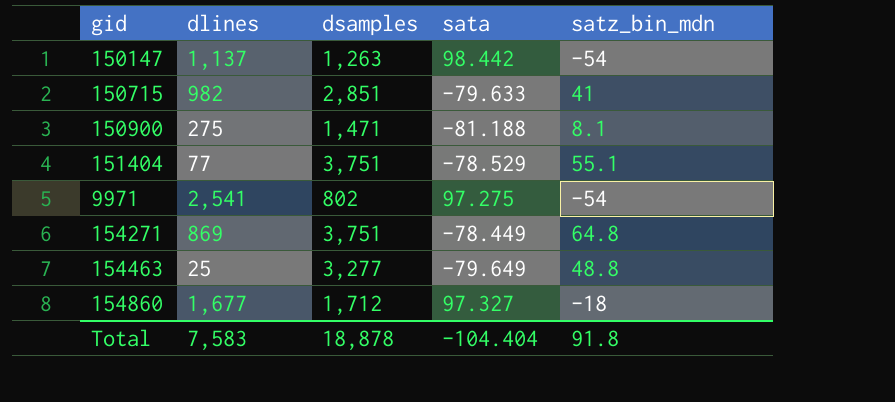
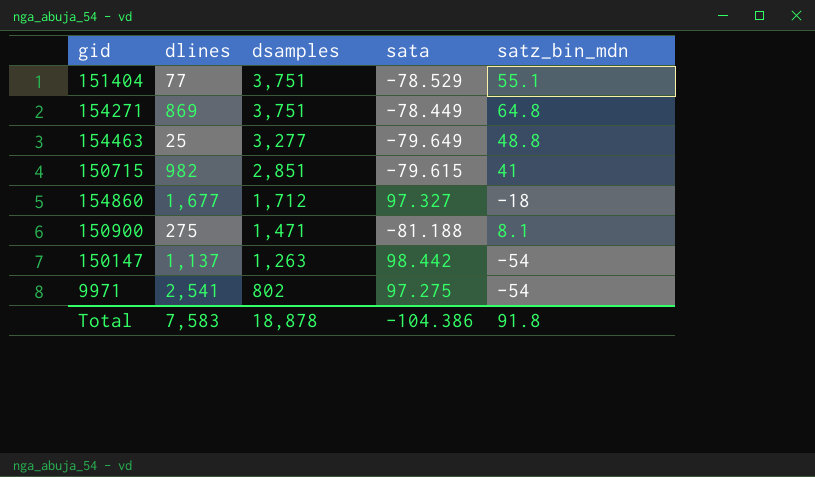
row order: none -> dsamples descending
150715 | sata: -79.633 -> -79.615
Total | sata: -104.404 -> -104.386

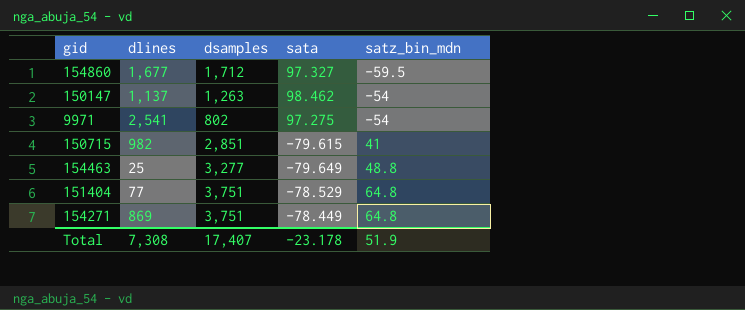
row order: dsamples descending -> satz_bin_mdn ascending
row 150900: 275 | 1,471 | -81.188 | 8.1 -> none
154860 | satz_bin_mdn: -18 -> -59.5
150147 | sata: 98.442 -> 98.462
151404 | satz_bin_mdn: 55.1 -> 64.8
Total | dlines: 7,583 -> 7,308
Total | dsamples: 18,878 -> 17,407
Total | sata: -104.386 -> -23.178
Total | satz_bin_mdn: 91.8 -> 51.9

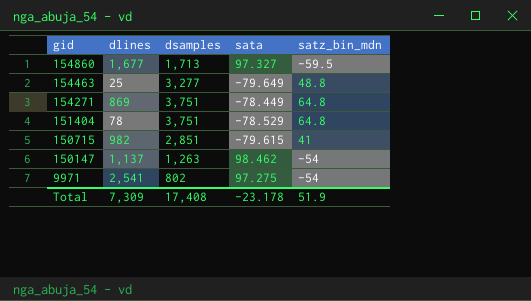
row order: satz_bin_mdn ascending -> gid descending
154860 | dsamples: 1,712 -> 1,713
151404 | dlines: 77 -> 78
Total | dlines: 7,308 -> 7,309
Total | dsamples: 17,407 -> 17,408

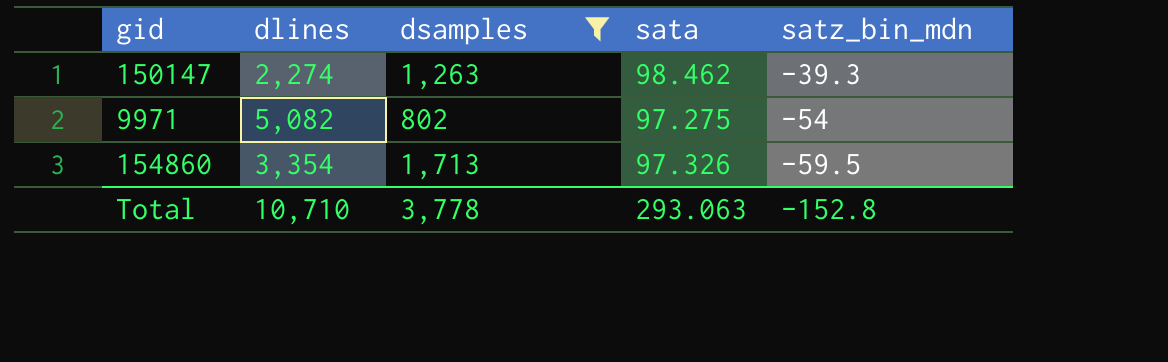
filter: none -> dsamples <= 1,713
row order: gid descending -> satz_bin_mdn descending
150147 | dlines: 1,137 -> 2,274
150147 | satz_bin_mdn: -54 -> -39.3
9971 | dlines: 2,541 -> 5,082
154860 | dlines: 1,677 -> 3,354
154860 | sata: 97.327 -> 97.326
Total | dlines: 7,309 -> 10,710
Total | dsamples: 17,408 -> 3,778
Total | sata: -23.178 -> 293.063
Total | satz_bin_mdn: 51.9 -> -152.8

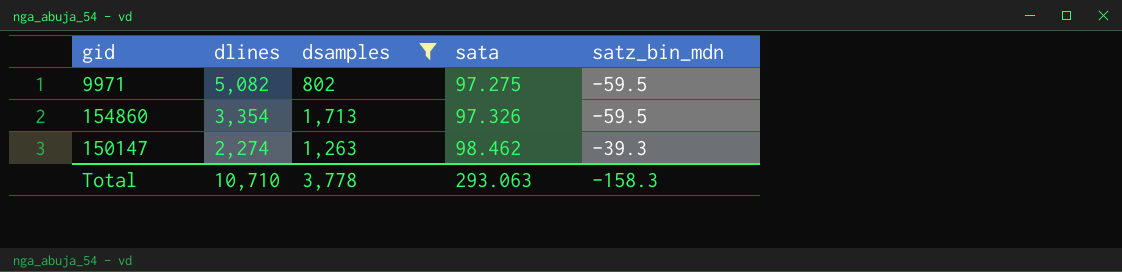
row order: satz_bin_mdn descending -> dlines descending
9971 | satz_bin_mdn: -54 -> -59.5
Total | satz_bin_mdn: -152.8 -> -158.3

